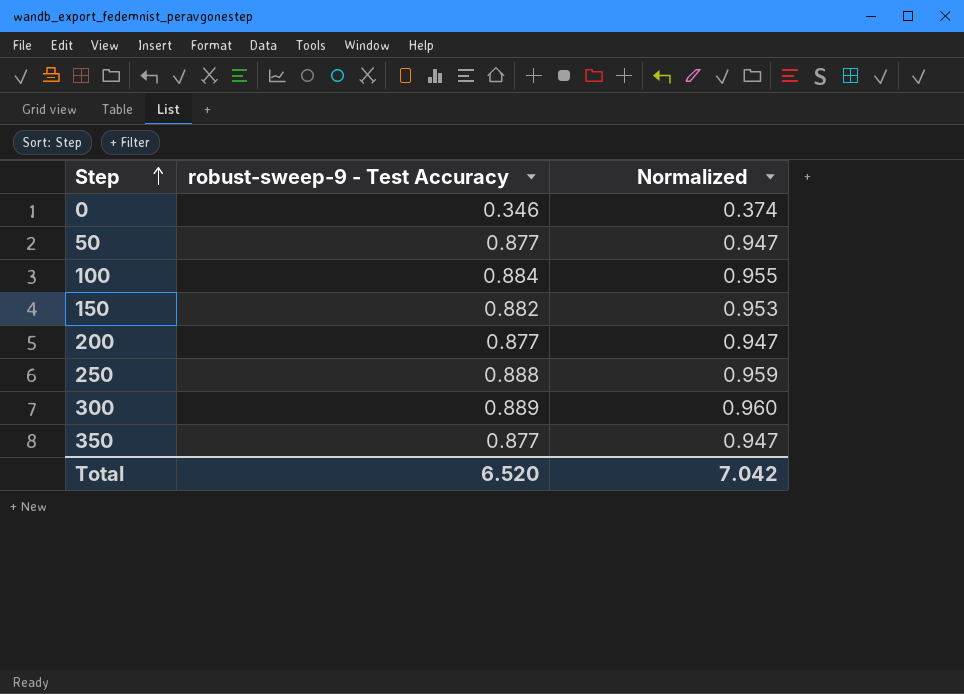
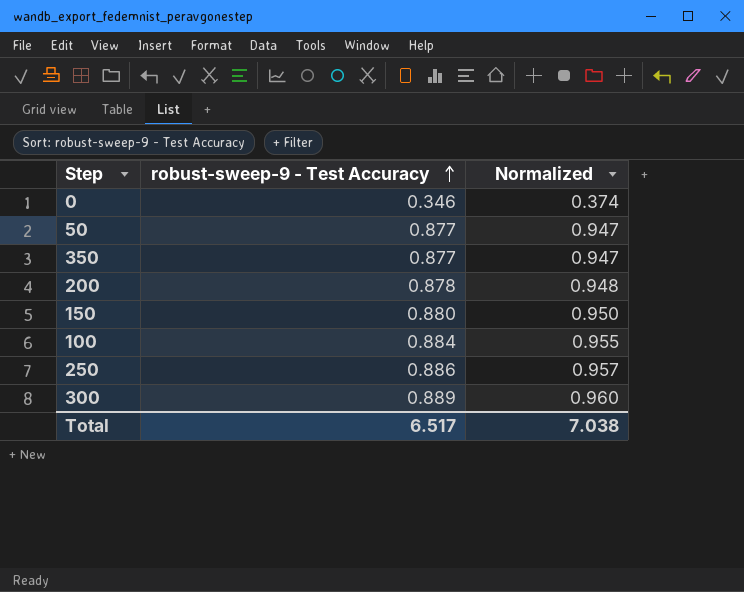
row order: Step ascending -> robust-sweep-9 - Test Accuracy ascending
200 | robust-sweep-9 - Test Accuracy: 0.877 -> 0.878
200 | Normalized: 0.947 -> 0.948
150 | robust-sweep-9 - Test Accuracy: 0.882 -> 0.880
150 | Normalized: 0.953 -> 0.950
250 | robust-sweep-9 - Test Accuracy: 0.888 -> 0.886
250 | Normalized: 0.959 -> 0.957
Total | robust-sweep-9 - Test Accuracy: 6.520 -> 6.517
Total | Normalized: 7.042 -> 7.038

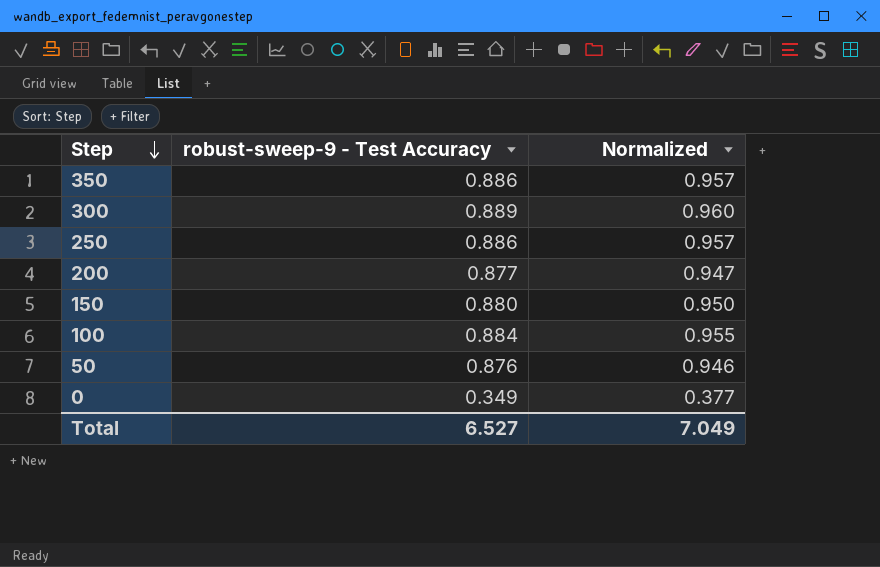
row order: robust-sweep-9 - Test Accuracy ascending -> Step descending
350 | robust-sweep-9 - Test Accuracy: 0.877 -> 0.886
350 | Normalized: 0.947 -> 0.957
200 | robust-sweep-9 - Test Accuracy: 0.878 -> 0.877
200 | Normalized: 0.948 -> 0.947
50 | robust-sweep-9 - Test Accuracy: 0.877 -> 0.876
50 | Normalized: 0.947 -> 0.946
0 | robust-sweep-9 - Test Accuracy: 0.346 -> 0.349
0 | Normalized: 0.374 -> 0.377
Total | robust-sweep-9 - Test Accuracy: 6.517 -> 6.527
Total | Normalized: 7.038 -> 7.049

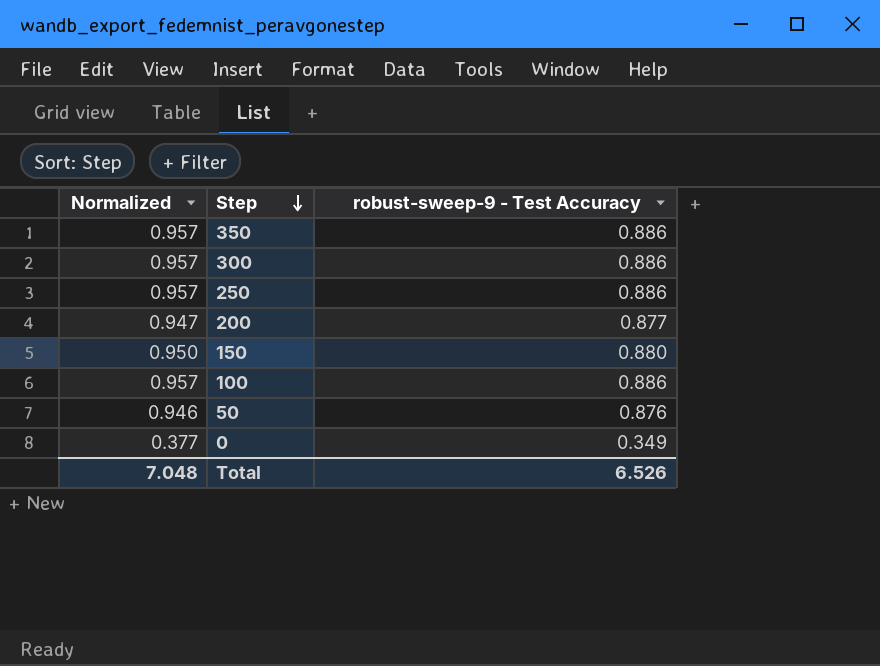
column Normalized | position: 3 -> 1
300 | Normalized: 0.960 -> 0.957
300 | robust-sweep-9 - Test Accuracy: 0.889 -> 0.886
100 | Normalized: 0.955 -> 0.957
100 | robust-sweep-9 - Test Accuracy: 0.884 -> 0.886
Total | Normalized: 7.049 -> 7.048
Total | robust-sweep-9 - Test Accuracy: 6.527 -> 6.526

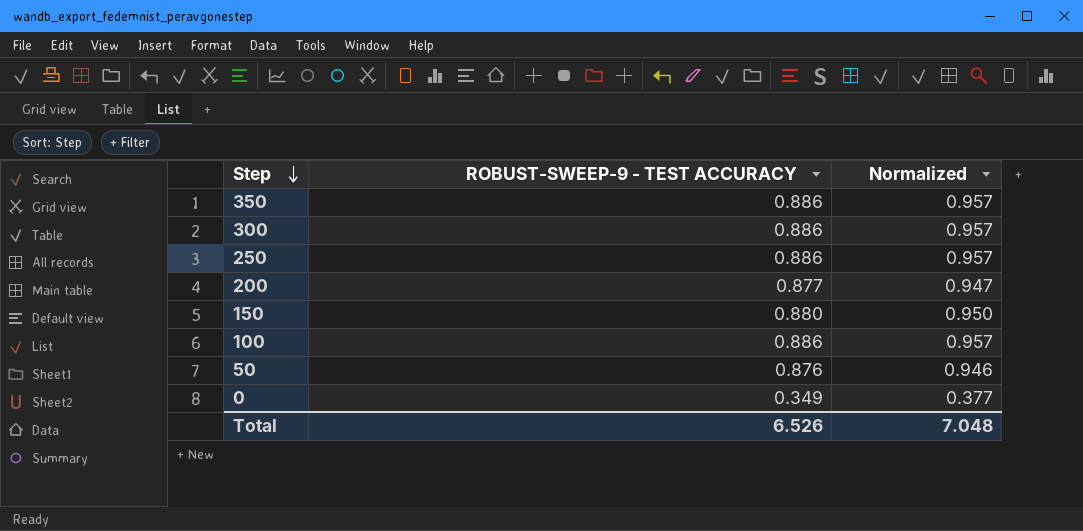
column name: robust-sweep-9 - Test Accuracy -> ROBUST-SWEEP-9 - TEST ACCURACY
column Normalized | position: 1 -> 3

